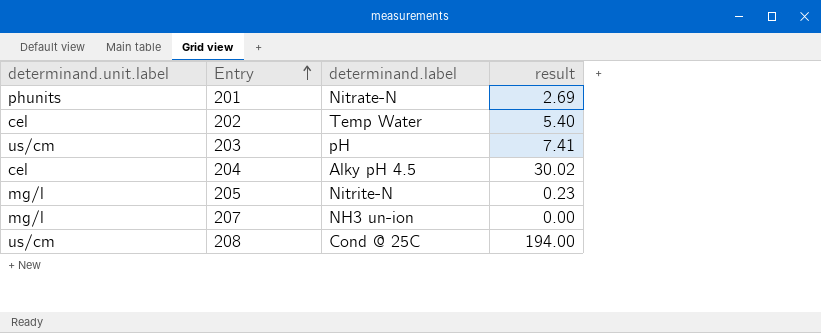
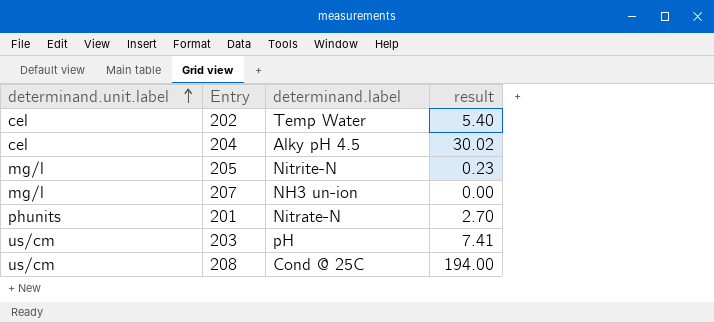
row order: Entry ascending -> determinand.unit.label ascending
201 | result: 2.69 -> 2.70

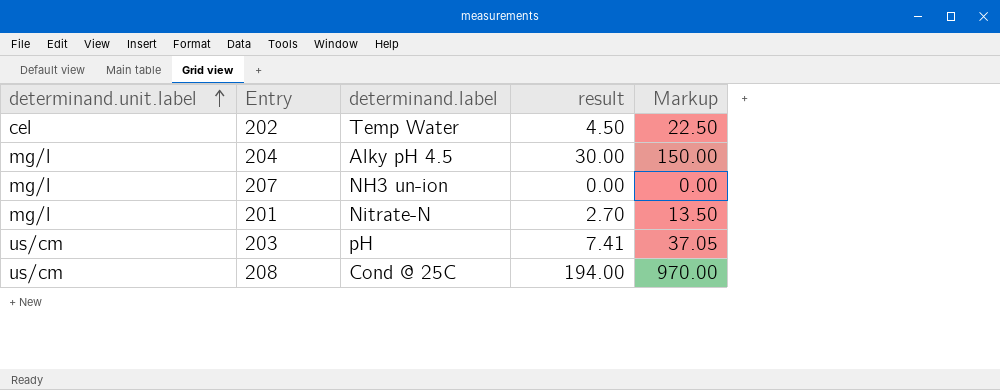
column Markup | formula: none -> [result] * 5
row 205: mg/l | Nitrite-N | 0.23 -> none
202 | result: 5.40 -> 4.50
204 | determinand.unit.label: cel -> mg/l
204 | result: 30.02 -> 30.00
201 | determinand.unit.label: phunits -> mg/l

